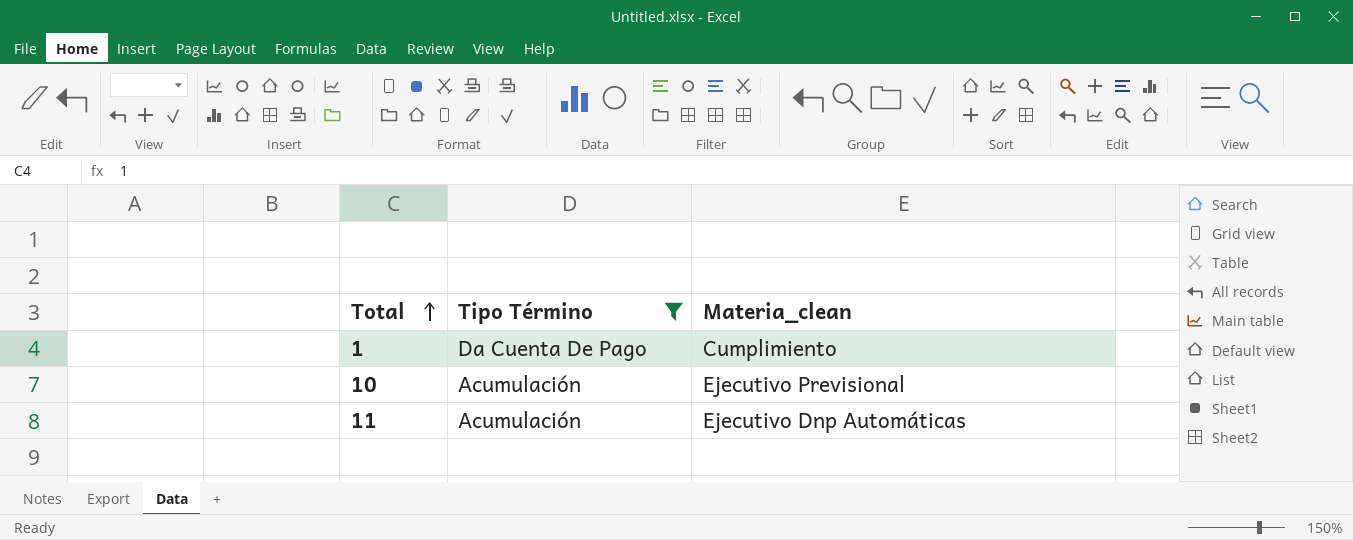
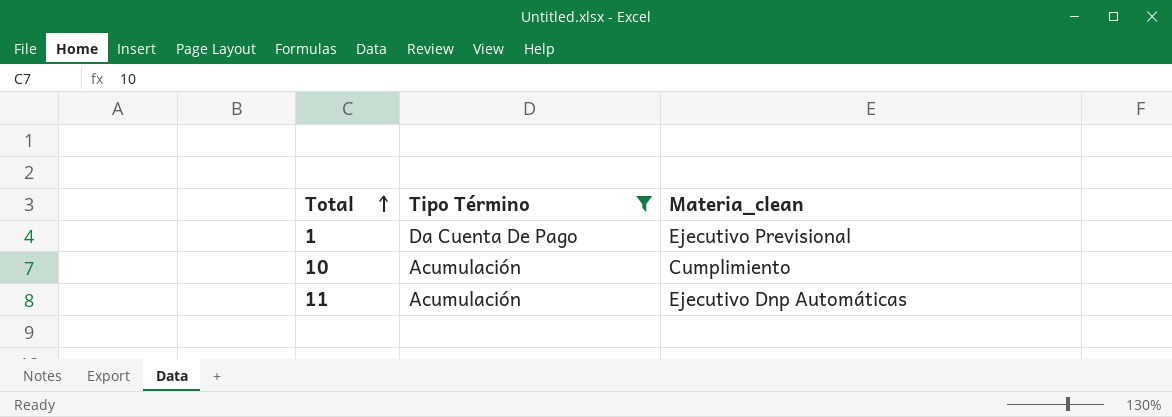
1 | Materia_clean: Cumplimiento -> Ejecutivo Previsional
10 | Materia_clean: Ejecutivo Previsional -> Cumplimiento

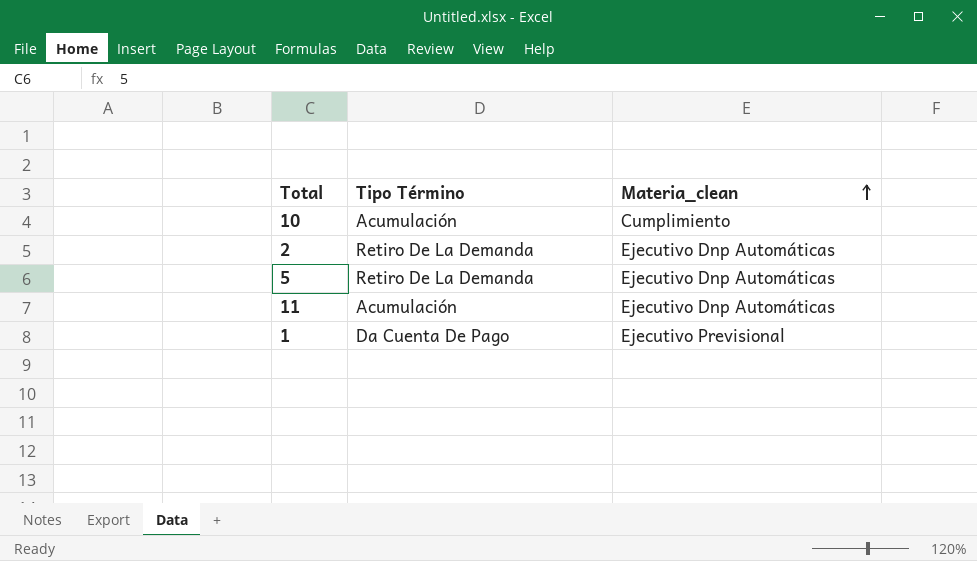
filter: Tipo Término != Retiro De La Demanda -> none
row order: Total ascending -> Materia_clean ascending

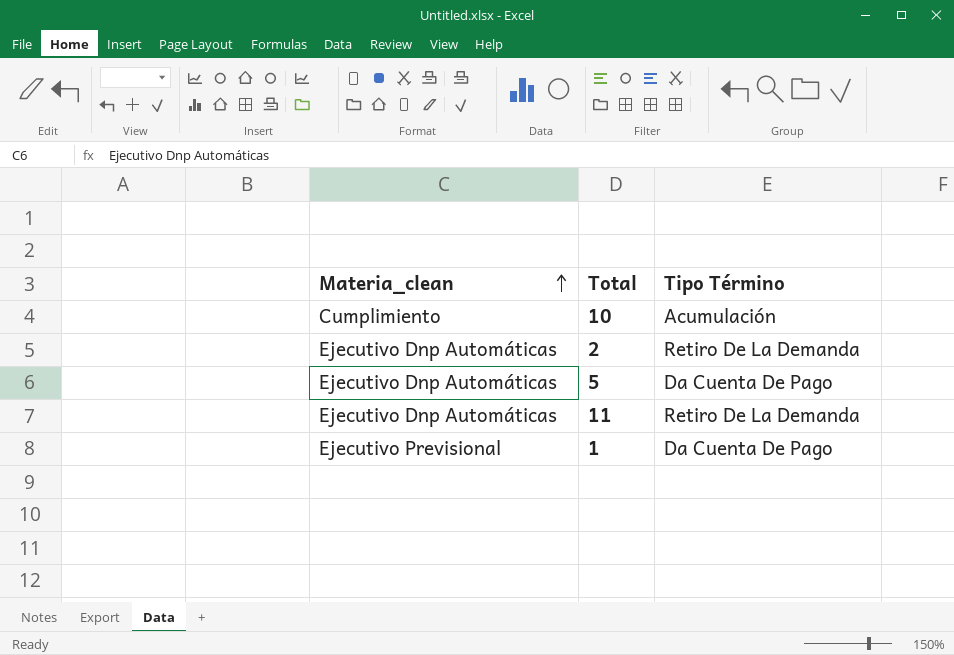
column Materia_clean | position: 3 -> 1
5 | Tipo Término: Retiro De La Demanda -> Da Cuenta De Pago
11 | Tipo Término: Acumulación -> Retiro De La Demanda

